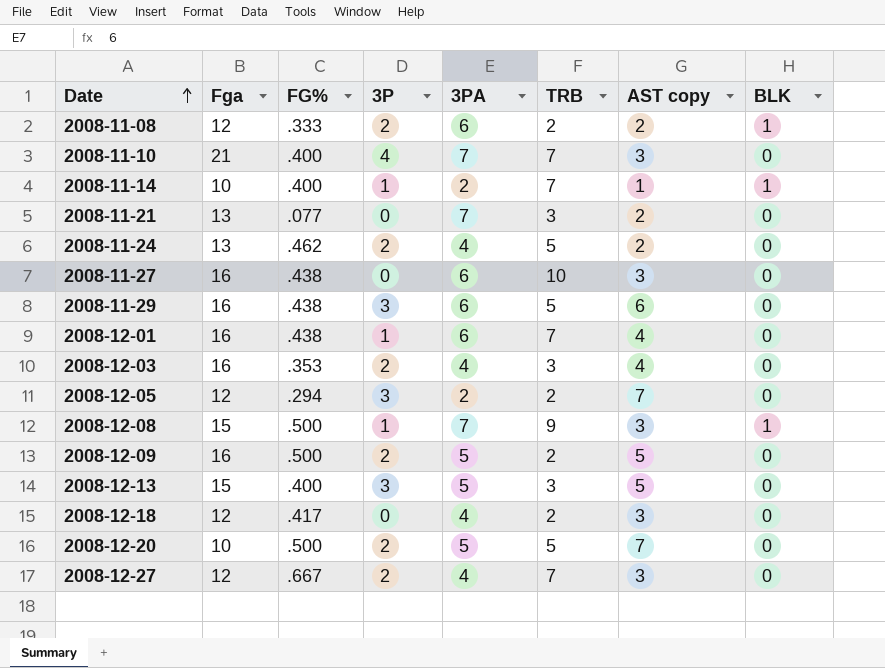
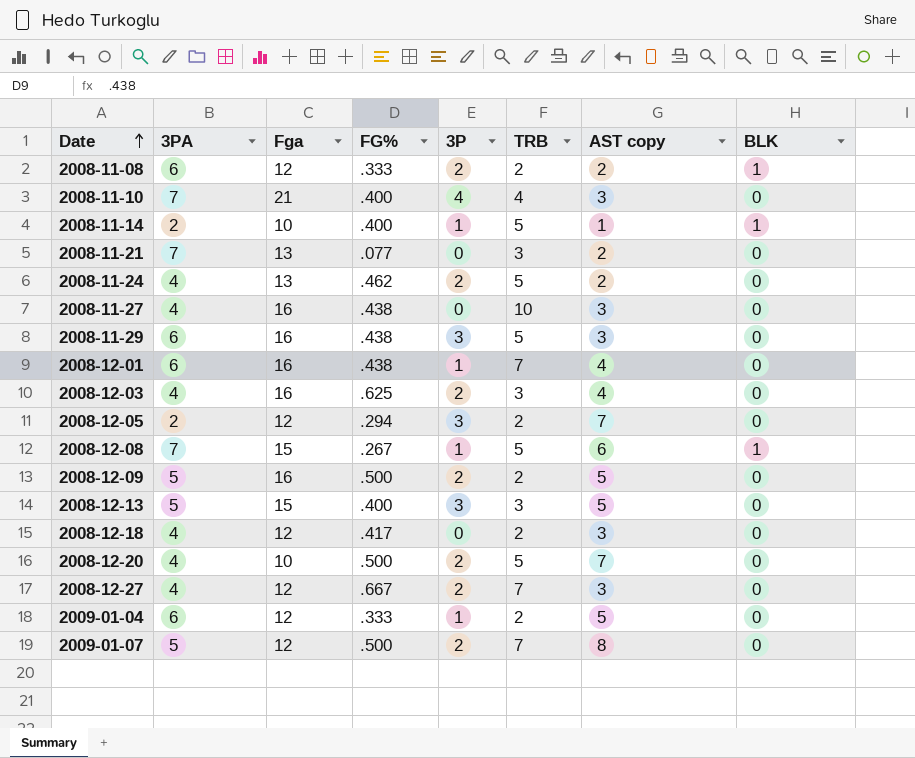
column 3PA | position: 5 -> 2
2008-11-10 | TRB: 7 -> 4
2008-11-14 | TRB: 7 -> 5
2008-11-27 | 3PA: 6 -> 4
2008-11-29 | AST copy: 6 -> 3
2008-12-03 | FG%: .353 -> .625
2008-12-08 | FG%: .500 -> .267
2008-12-08 | TRB: 9 -> 5
2008-12-08 | AST copy: 3 -> 6
2008-12-20 | 3PA: 5 -> 4
row 2009-01-04: none -> 6 | 12 | .333 | 1 | 2 | 5 | 0
row 2009-01-07: none -> 5 | 12 | .500 | 2 | 7 | 8 | 0

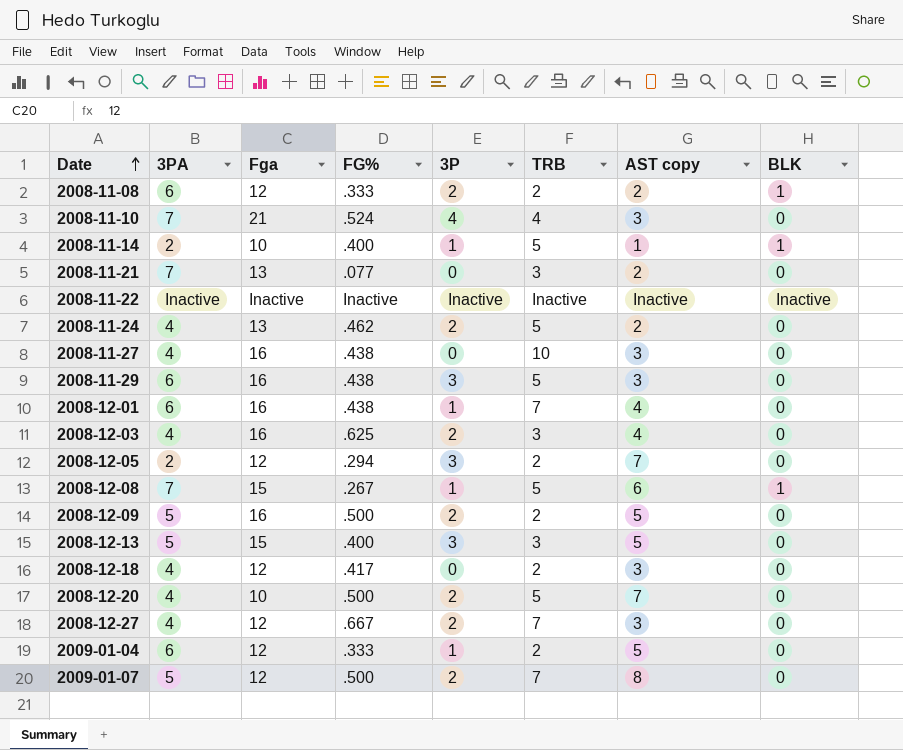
2008-11-10 | FG%: .400 -> .524
row 2008-11-22: none -> Inactive | Inactive | Inactive | Inactive | Inactive | Inactive | Inactive

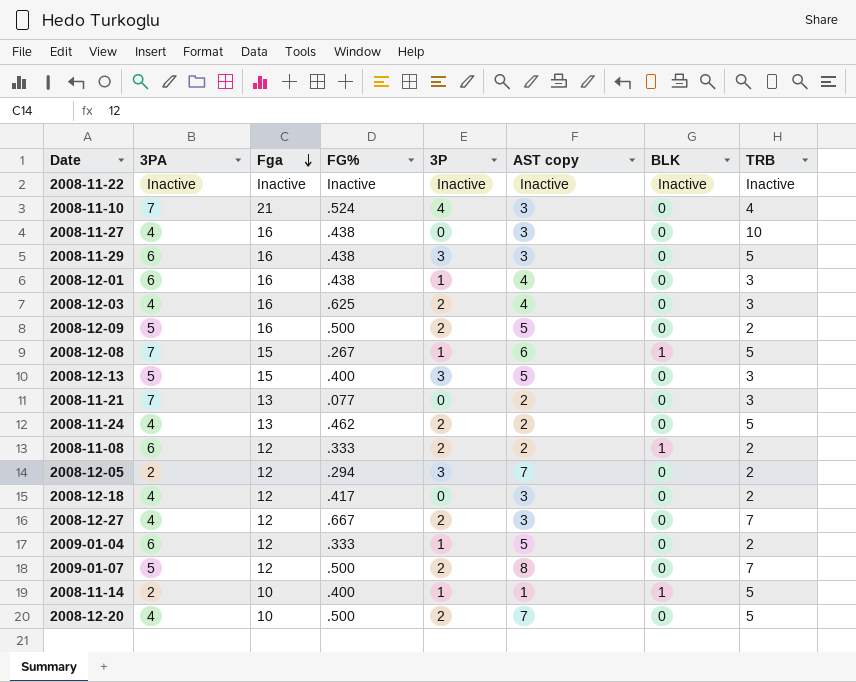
row order: Date ascending -> Fga descending
column TRB | position: 6 -> 8
2008-12-01 | TRB: 7 -> 3

